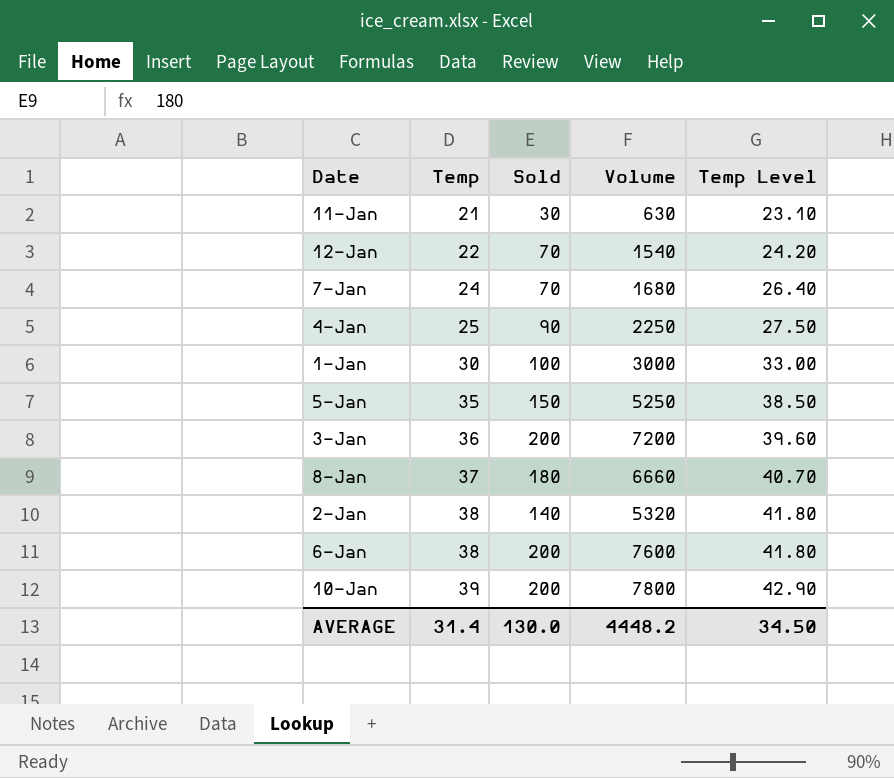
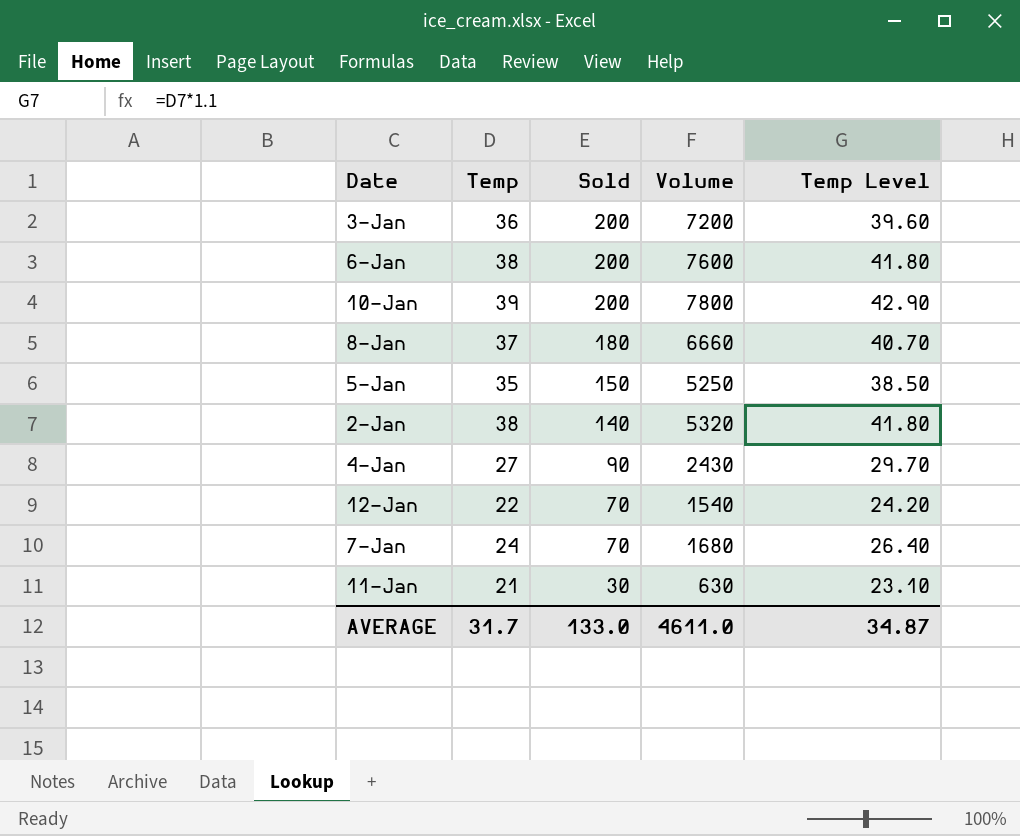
row order: Temp ascending -> Sold descending
row 1-Jan: 30 | 100 | 3000 | 33.00 -> none
4-Jan | Temp: 25 -> 27
4-Jan | Volume: 2250 -> 2430
4-Jan | Temp Level: 27.50 -> 29.70
AVERAGE | Temp: 31.4 -> 31.7
AVERAGE | Sold: 130.0 -> 133.0
AVERAGE | Volume: 4448.2 -> 4611.0
AVERAGE | Temp Level: 34.50 -> 34.87

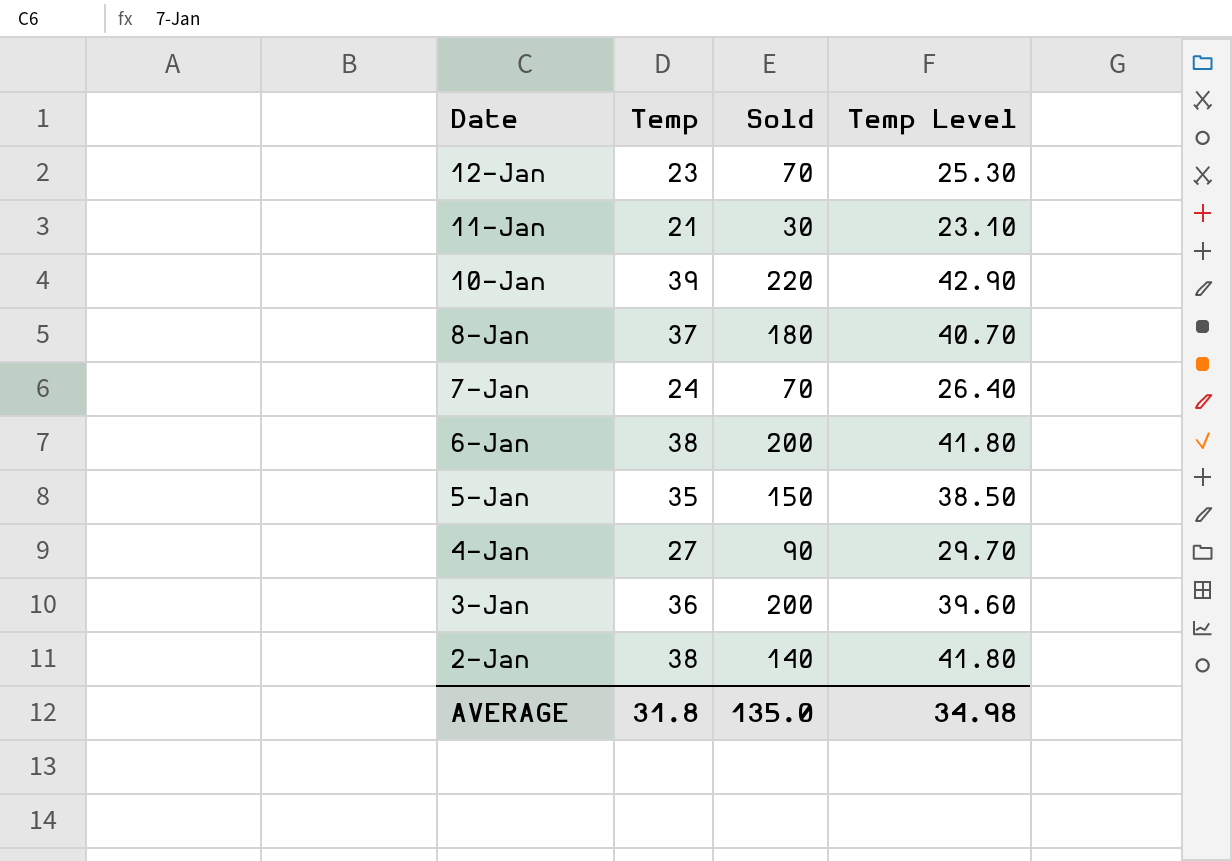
row order: Sold descending -> Date descending
column Volume | formula: [Temp] * [Sold] -> none
12-Jan | Temp: 22 -> 23
12-Jan | Temp Level: 24.20 -> 25.30
10-Jan | Sold: 200 -> 220
AVERAGE | Temp: 31.7 -> 31.8
AVERAGE | Sold: 133.0 -> 135.0
AVERAGE | Temp Level: 34.87 -> 34.98

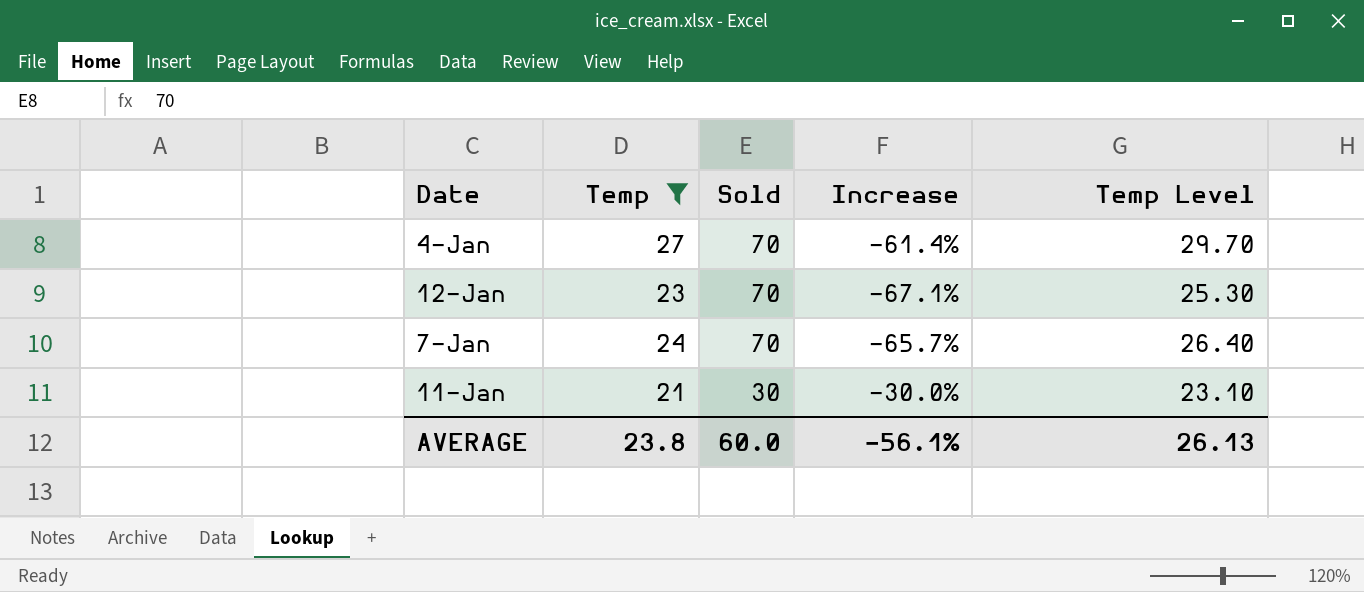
filter: none -> Temp <= 27
row order: Date descending -> Sold descending
column Increase | formula: none -> ([Temp] - [Sold]) / [Sold]
4-Jan | Sold: 90 -> 70
AVERAGE | Temp: 31.8 -> 23.8
AVERAGE | Sold: 135.0 -> 60.0
AVERAGE | Temp Level: 34.98 -> 26.13

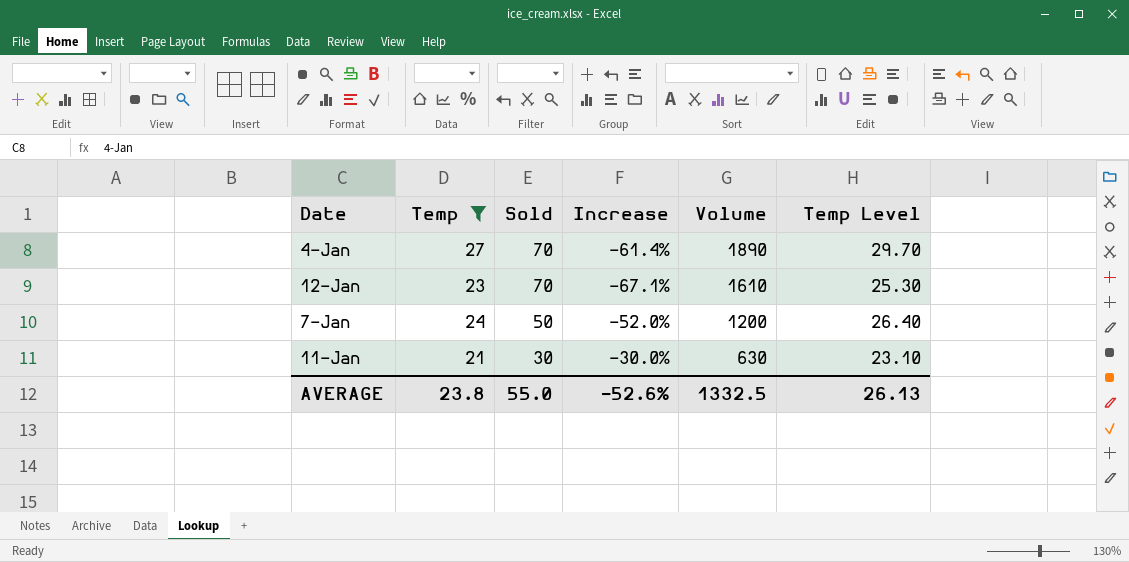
column Volume | formula: none -> [Temp] * [Sold]
7-Jan | Sold: 70 -> 50
7-Jan | Increase: -65.7% -> -52.0%
AVERAGE | Sold: 60.0 -> 55.0
AVERAGE | Increase: -56.1% -> -52.6%

